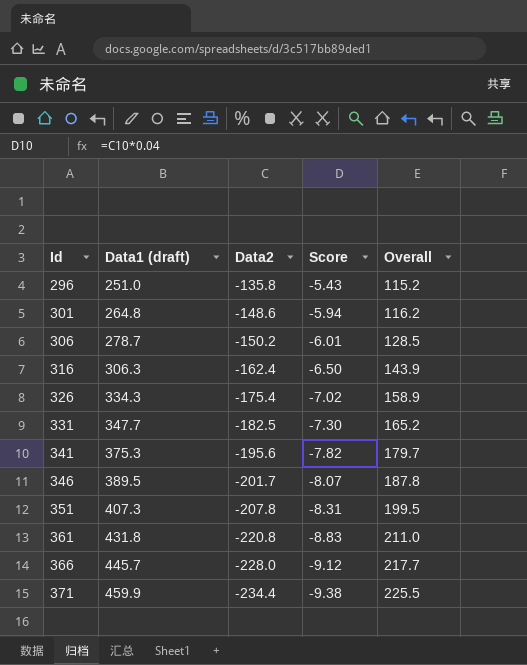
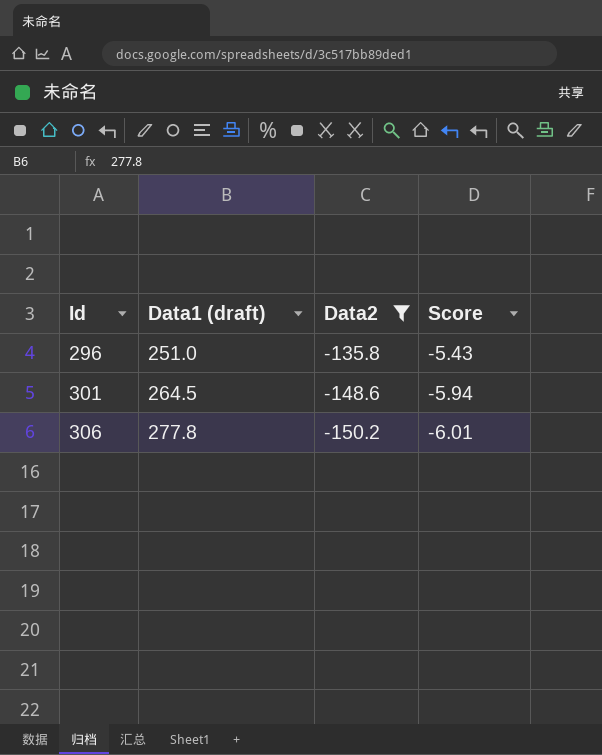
filter: none -> Data2 >= -150.2
column Overall | formula: [Data1 (draft)] + [Data2] -> none
301 | Data1 (draft): 264.8 -> 264.5
306 | Data1 (draft): 278.7 -> 277.8

